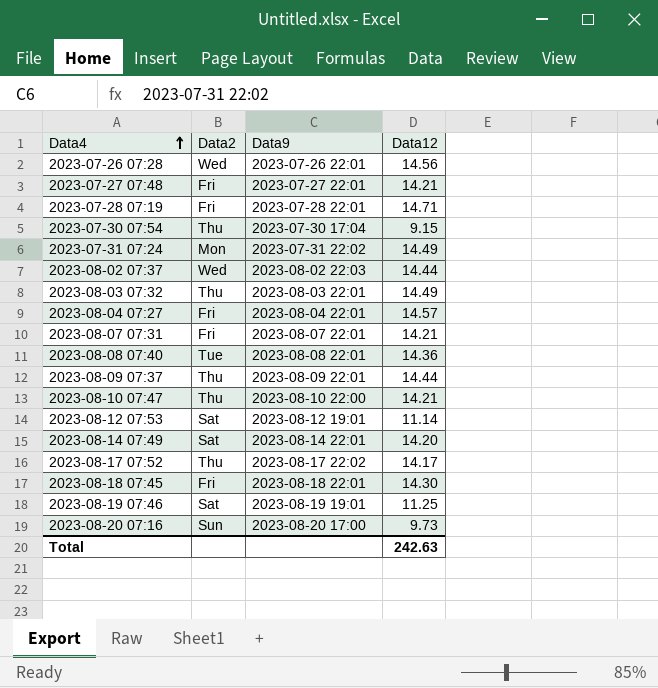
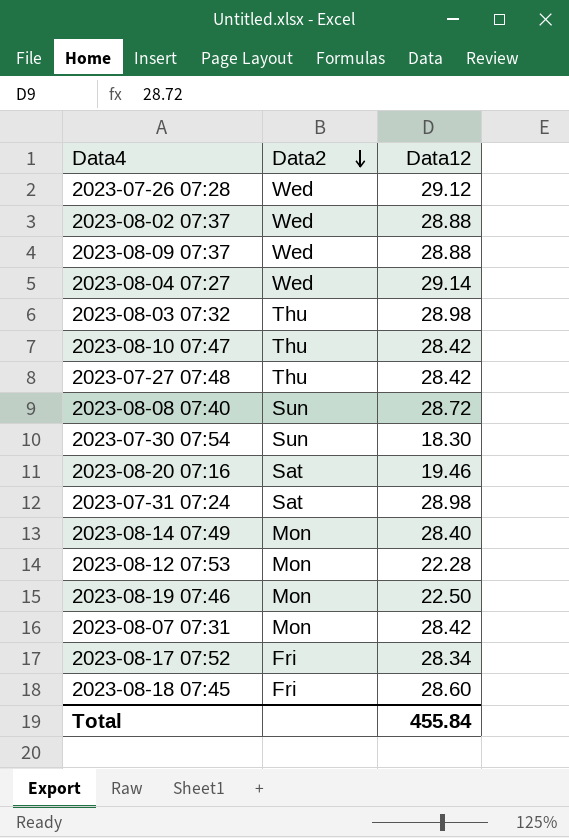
row order: Data4 ascending -> Data2 descending
column Data9 | position: 3 -> none
row 2023-07-28 07:19: Fri | 2023-07-28 22:01 | 14.71 -> none
2023-07-26 07:28 | Data12: 14.56 -> 29.12
2023-08-02 07:37 | Data12: 14.44 -> 28.88
2023-08-09 07:37 | Data2: Thu -> Wed
2023-08-09 07:37 | Data12: 14.44 -> 28.88
2023-08-04 07:27 | Data2: Fri -> Wed
2023-08-04 07:27 | Data12: 14.57 -> 29.14
2023-08-03 07:32 | Data12: 14.49 -> 28.98
2023-08-10 07:47 | Data12: 14.21 -> 28.42
2023-07-27 07:48 | Data2: Fri -> Thu
2023-07-27 07:48 | Data12: 14.21 -> 28.42
2023-08-08 07:40 | Data2: Tue -> Sun
2023-08-08 07:40 | Data12: 14.36 -> 28.72
2023-07-30 07:54 | Data2: Thu -> Sun
2023-07-30 07:54 | Data12: 9.15 -> 18.30
2023-08-20 07:16 | Data2: Sun -> Sat
2023-08-20 07:16 | Data12: 9.73 -> 19.46
2023-07-31 07:24 | Data2: Mon -> Sat
2023-07-31 07:24 | Data12: 14.49 -> 28.98
2023-08-14 07:49 | Data2: Sat -> Mon
2023-08-14 07:49 | Data12: 14.20 -> 28.40
2023-08-12 07:53 | Data2: Sat -> Mon
2023-08-12 07:53 | Data12: 11.14 -> 22.28
2023-08-19 07:46 | Data2: Sat -> Mon
2023-08-19 07:46 | Data12: 11.25 -> 22.50
2023-08-07 07:31 | Data2: Fri -> Mon
2023-08-07 07:31 | Data12: 14.21 -> 28.42
2023-08-17 07:52 | Data2: Thu -> Fri
2023-08-17 07:52 | Data12: 14.17 -> 28.34
2023-08-18 07:45 | Data12: 14.30 -> 28.60
Total | Data12: 242.63 -> 455.84

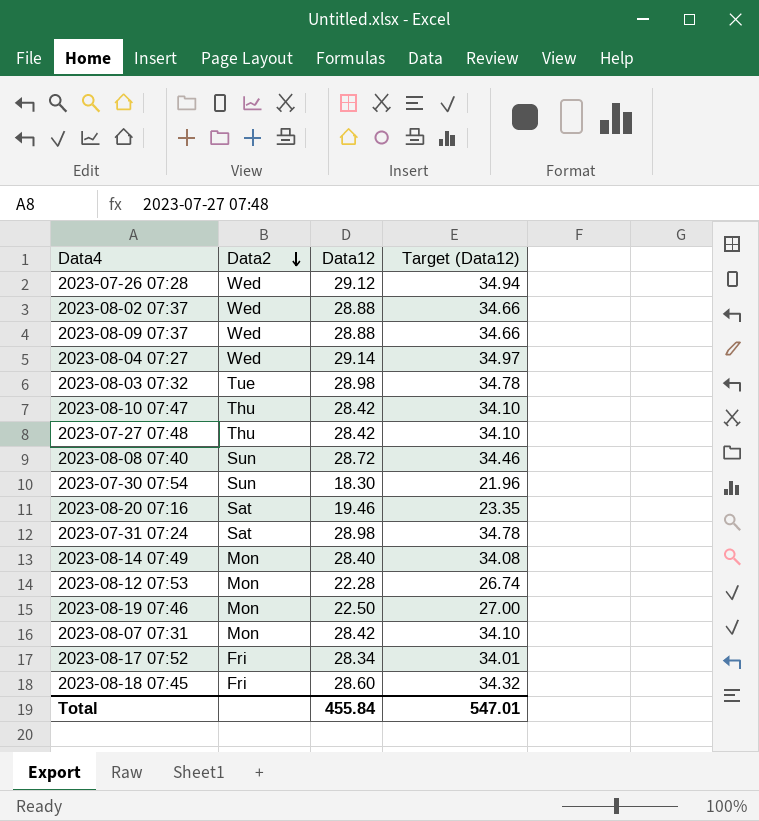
column Target (Data12) | formula: none -> [Data12] * 1.2
2023-08-03 07:32 | Data2: Thu -> Tue

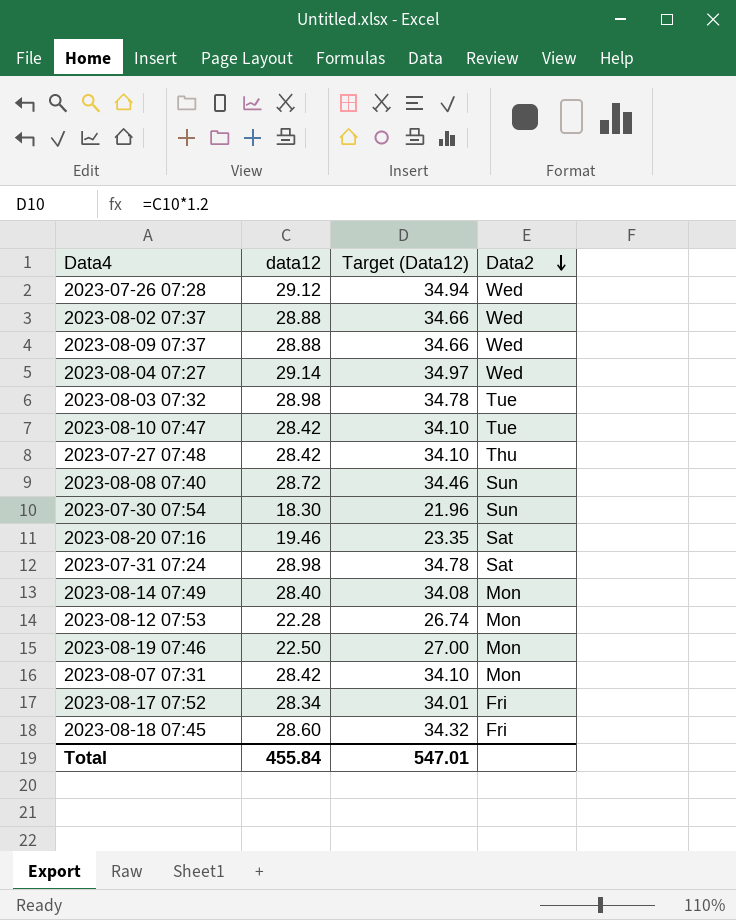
column name: Data12 -> data12
column Data2 | position: 2 -> 4
2023-08-10 07:47 | Data2: Thu -> Tue

